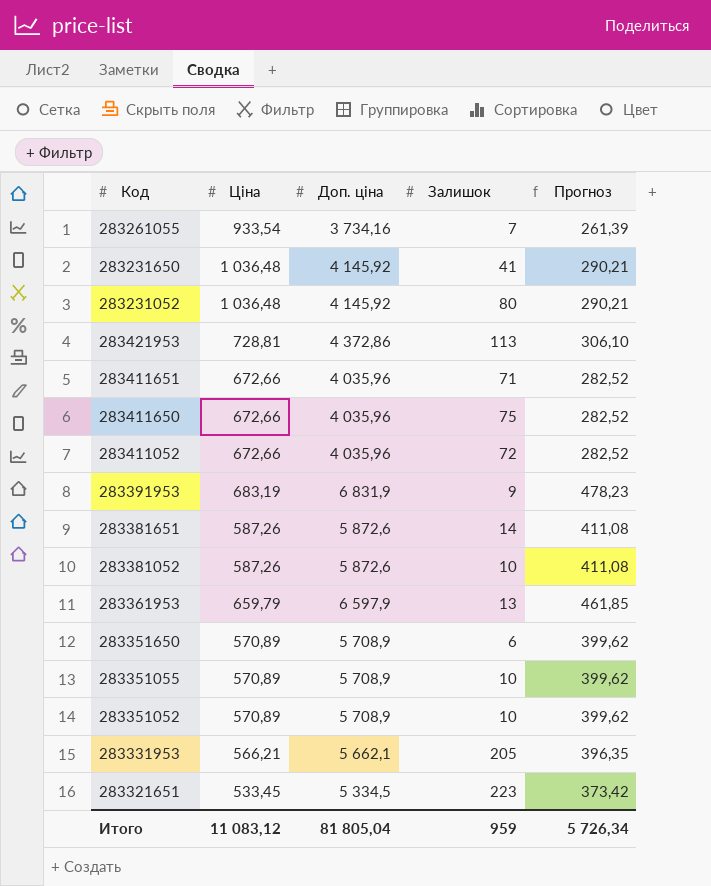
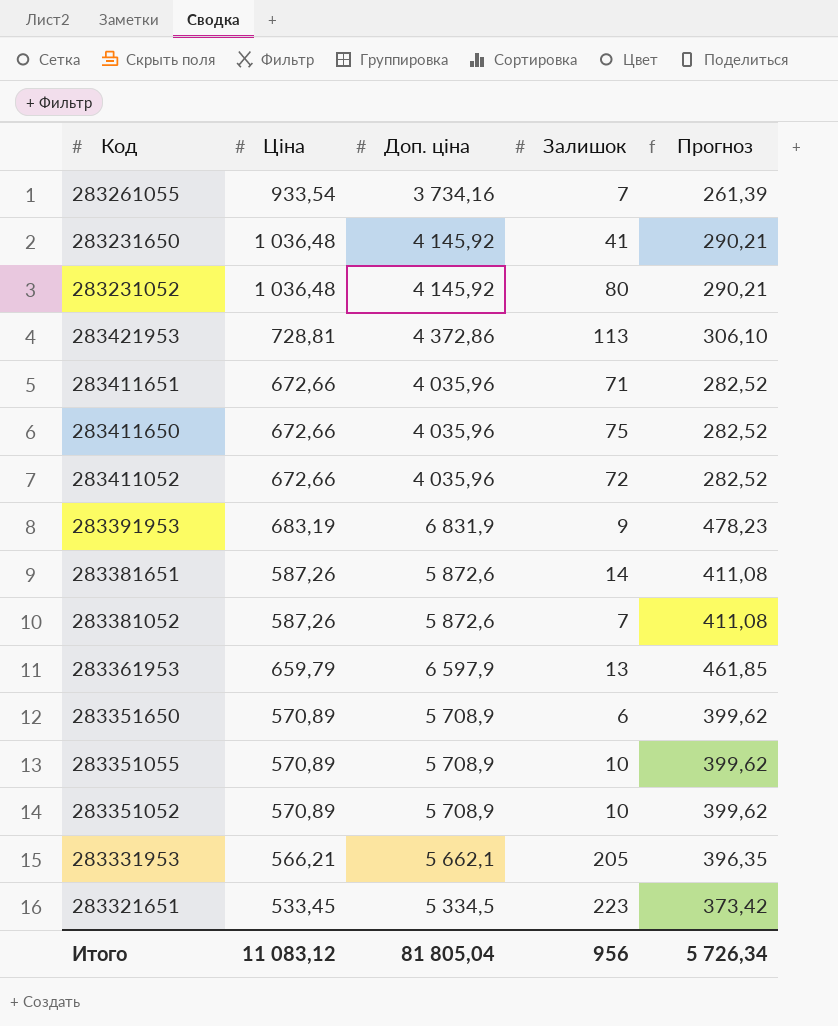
283381052 | Залишок: 10 -> 7
Итого | Залишок: 959 -> 956

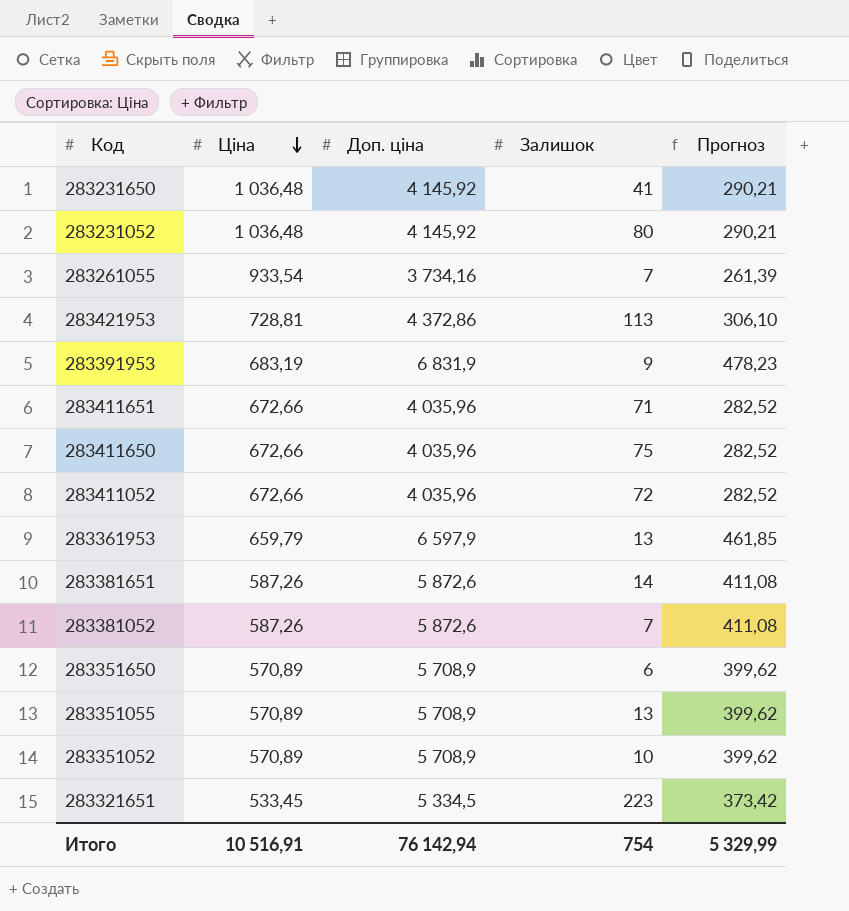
row order: none -> Ціна descending
row 283331953: 566,21 | 5 662,1 | 205 | 396,35 -> none
283351055 | Залишок: 10 -> 13
Итого | Ціна: 11 083,12 -> 10 516,91
Итого | Доп. ціна: 81 805,04 -> 76 142,94
Итого | Залишок: 956 -> 754
Итого | Прогноз: 5 726,34 -> 5 329,99

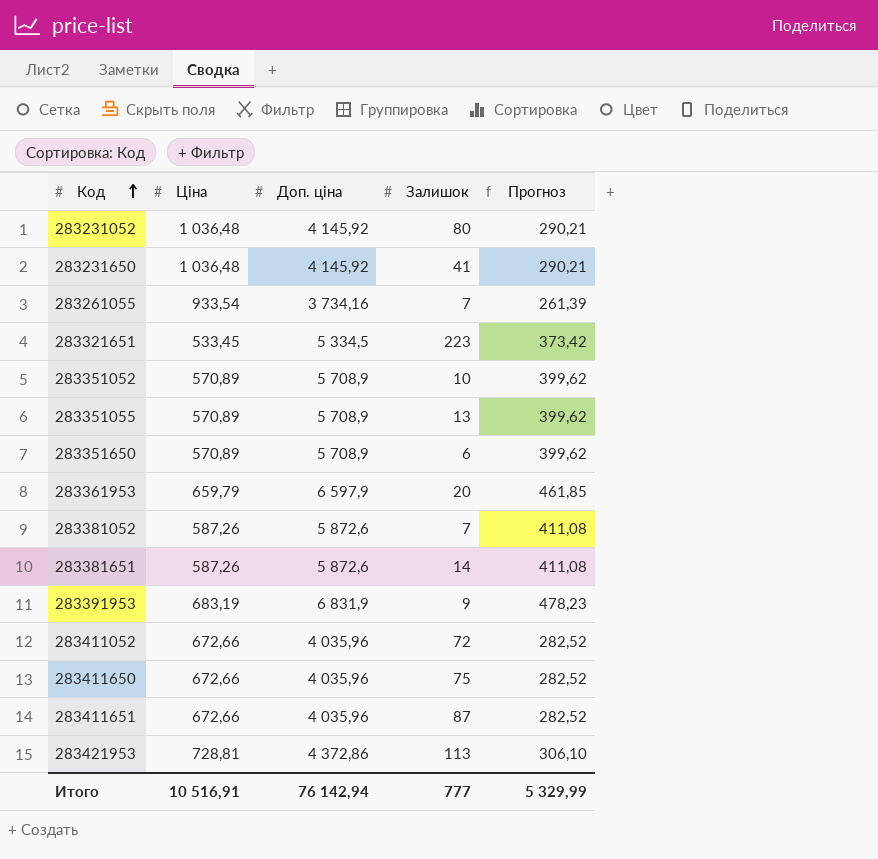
row order: Ціна descending -> Код ascending
283361953 | Залишок: 13 -> 20
283411651 | Залишок: 71 -> 87
Итого | Залишок: 754 -> 777

